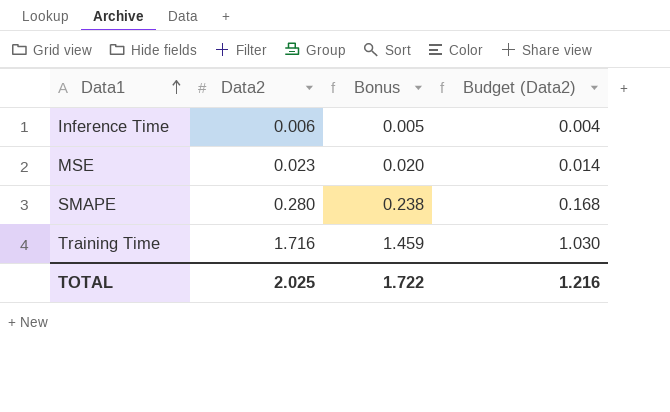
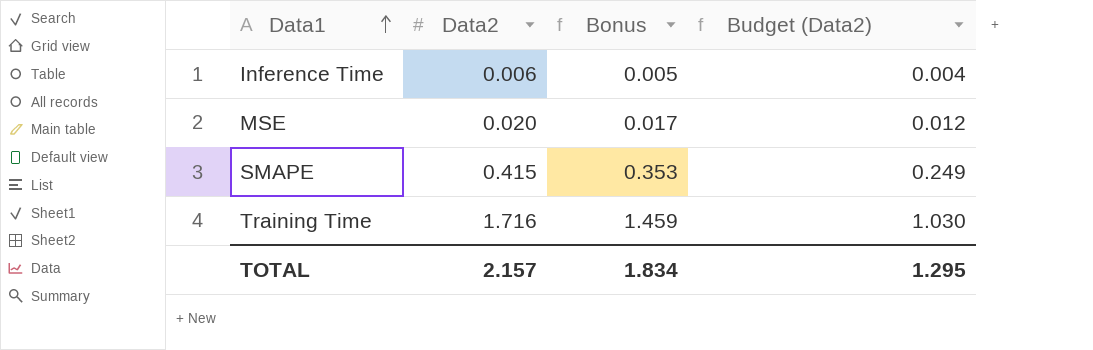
MSE | Data2: 0.023 -> 0.020
MSE | Bonus: 0.020 -> 0.017
MSE | Budget (Data2): 0.014 -> 0.012
SMAPE | Data2: 0.280 -> 0.415
SMAPE | Bonus: 0.238 -> 0.353
SMAPE | Budget (Data2): 0.168 -> 0.249
TOTAL | Data2: 2.025 -> 2.157
TOTAL | Bonus: 1.722 -> 1.834
TOTAL | Budget (Data2): 1.216 -> 1.295

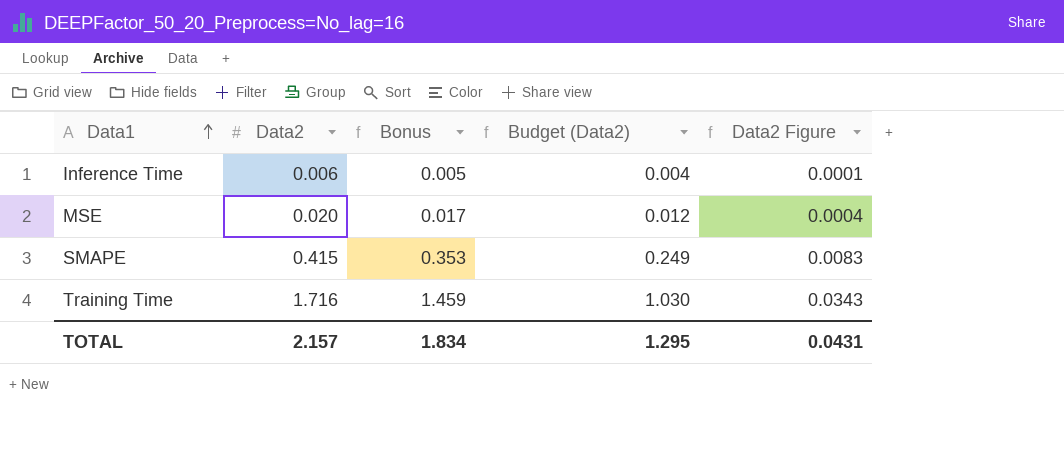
column Data2 Figure | formula: none -> [Data2] * 0.02

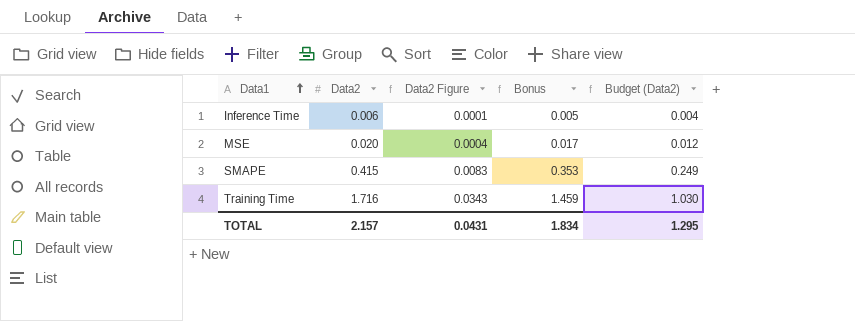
column Data2 Figure | position: 5 -> 3

